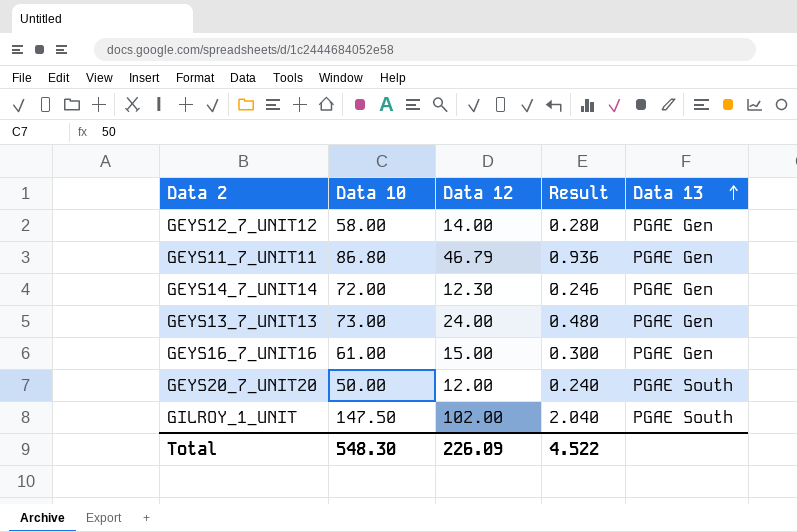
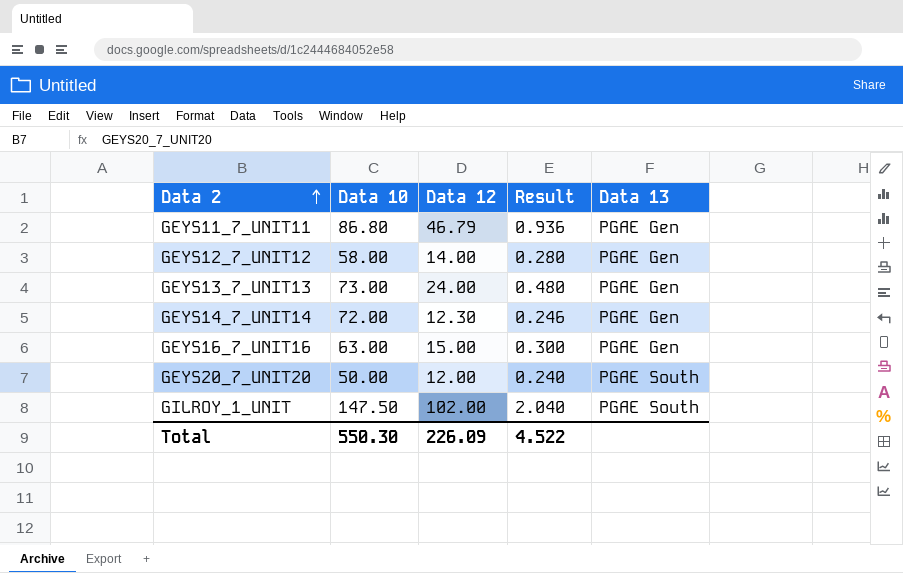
row order: Data 13 ascending -> Data 2 ascending
GEYS16_7_UNIT16 | Data 10: 61.00 -> 63.00
Total | Data 10: 548.30 -> 550.30

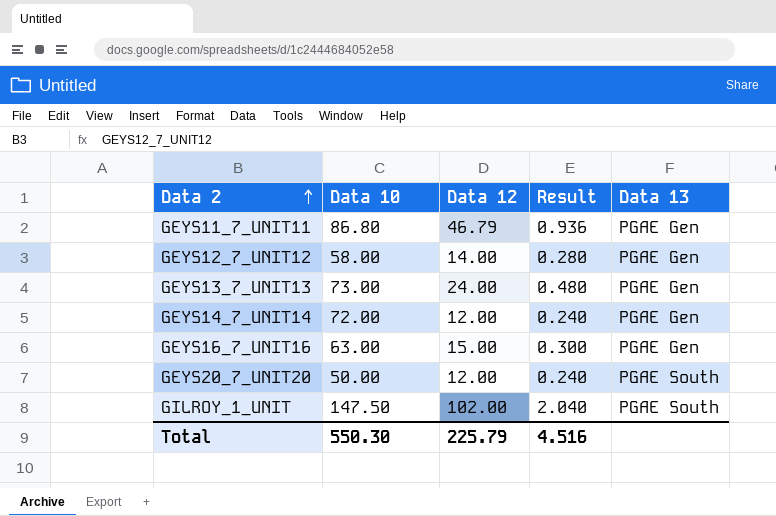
GEYS14_7_UNIT14 | Data 12: 12.30 -> 12.00
GEYS14_7_UNIT14 | Result: 0.246 -> 0.240
Total | Data 12: 226.09 -> 225.79
Total | Result: 4.522 -> 4.516

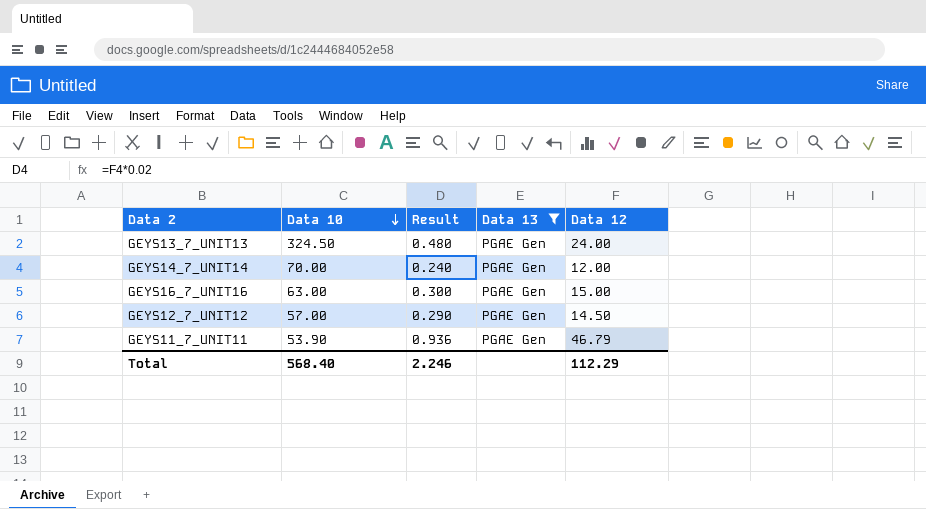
filter: none -> Data 13 = PGAE Gen
row order: Data 2 ascending -> Data 10 descending
column Data 12 | position: 3 -> 5
GEYS13_7_UNIT13 | Data 10: 73.00 -> 324.50
GEYS14_7_UNIT14 | Data 10: 72.00 -> 70.00
GEYS12_7_UNIT12 | Data 10: 58.00 -> 57.00
GEYS12_7_UNIT12 | Result: 0.280 -> 0.290
GEYS12_7_UNIT12 | Data 12: 14.00 -> 14.50
GEYS11_7_UNIT11 | Data 10: 86.80 -> 53.90
Total | Data 10: 550.30 -> 568.40
Total | Result: 4.516 -> 2.246
Total | Data 12: 225.79 -> 112.29

